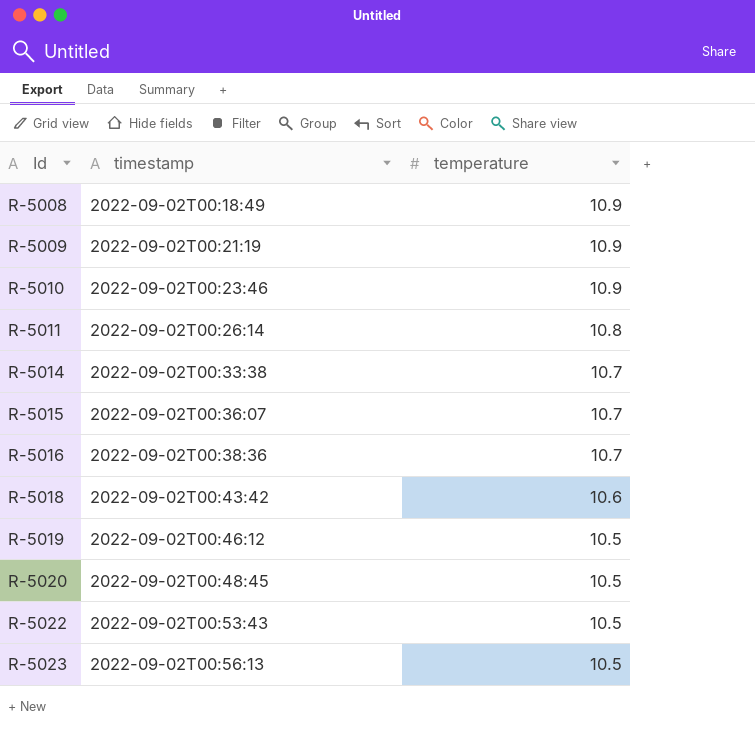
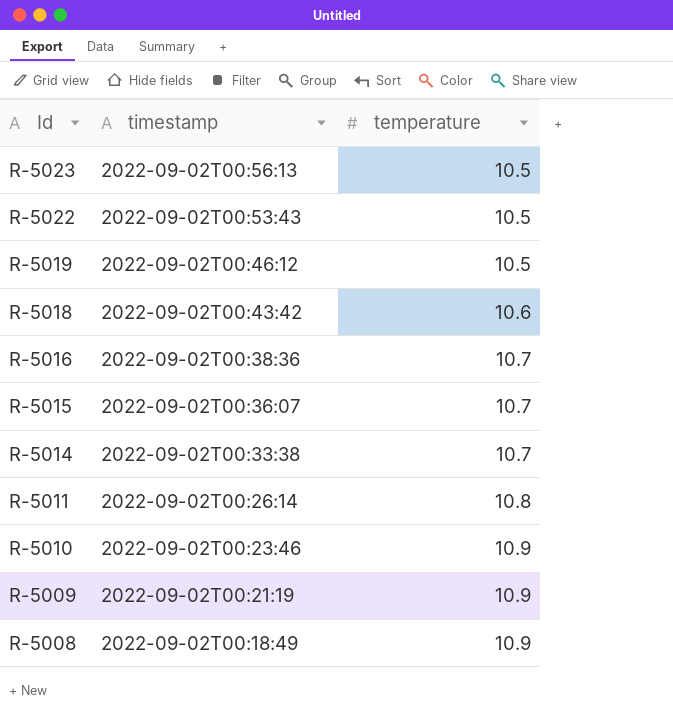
row order: Id ascending -> Id descending
row R-5020: 2022-09-02T00:48:45 | 10.5 -> none

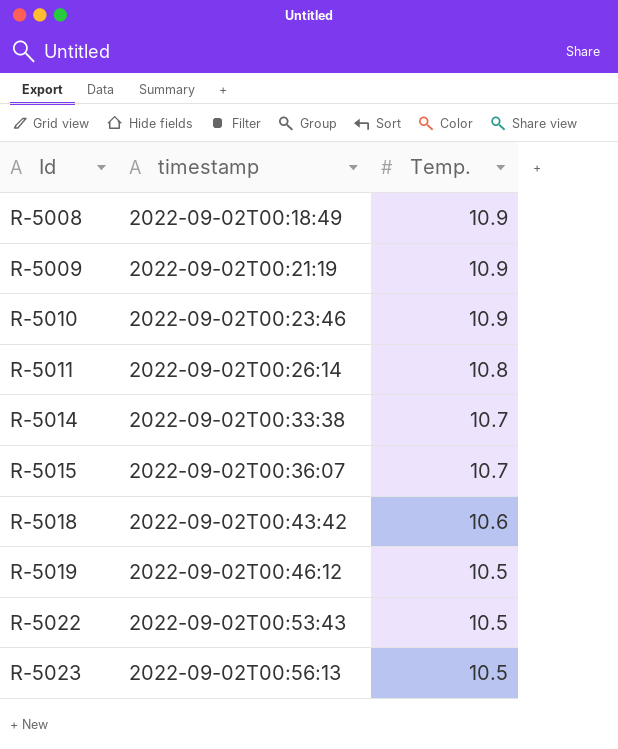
row order: Id descending -> Id ascending
column name: temperature -> Temp.
row R-5016: 2022-09-02T00:38:36 | 10.7 -> none

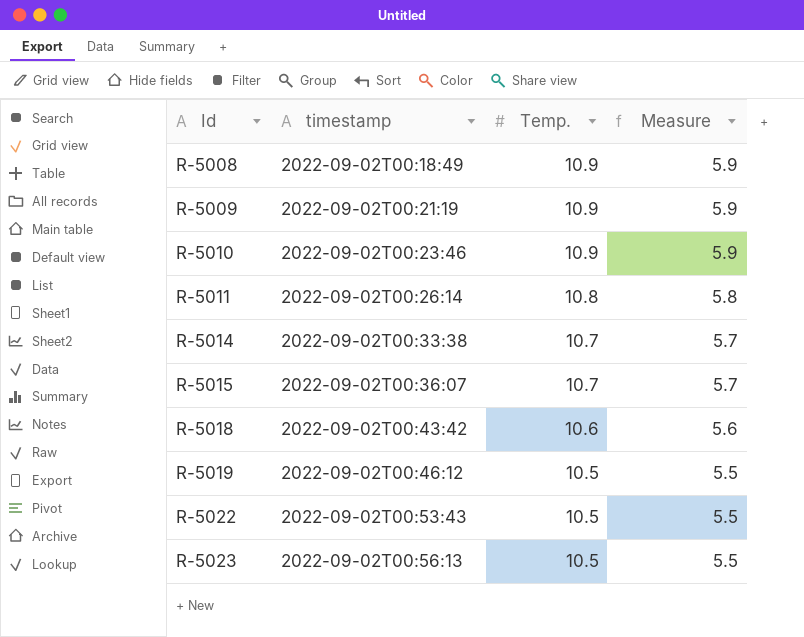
column Measure | formula: none -> [Temp.] - 5

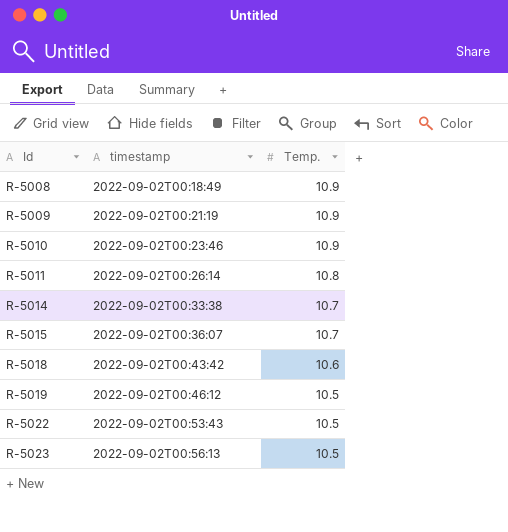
column Measure | formula: [Temp.] - 5 -> none

